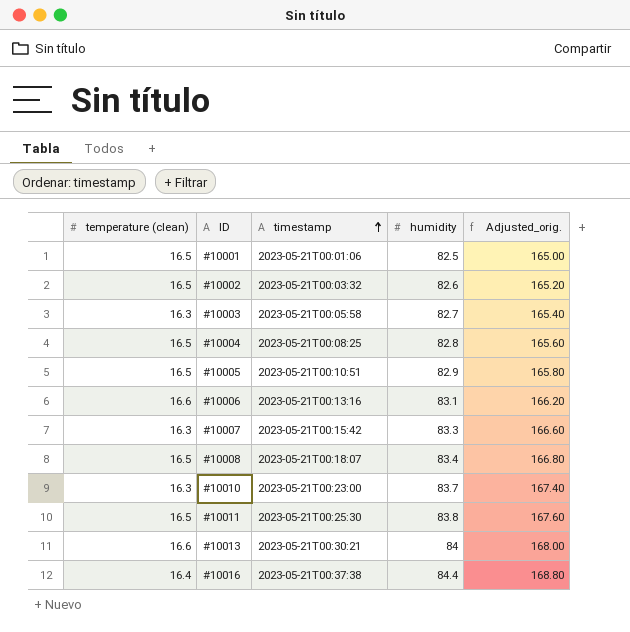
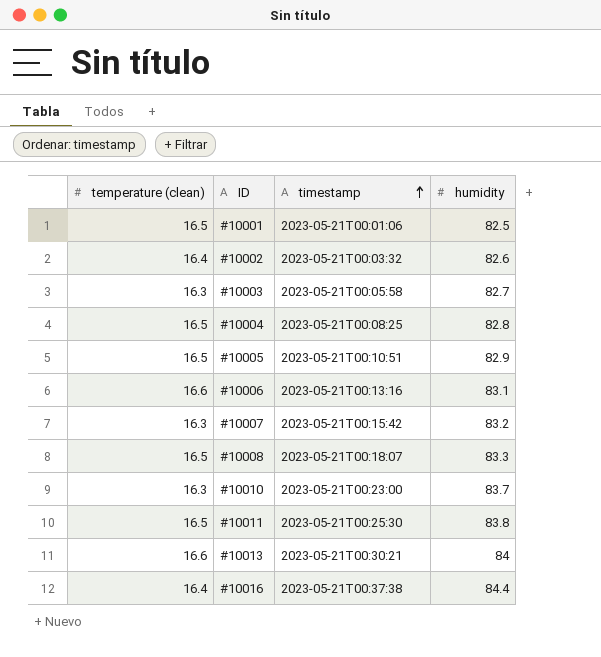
column Adjusted_orig. | formula: [humidity] * 2 -> none
#10002 | temperature (clean): 16.5 -> 16.4
#10007 | humidity: 83.3 -> 83.2
#10008 | humidity: 83.4 -> 83.3

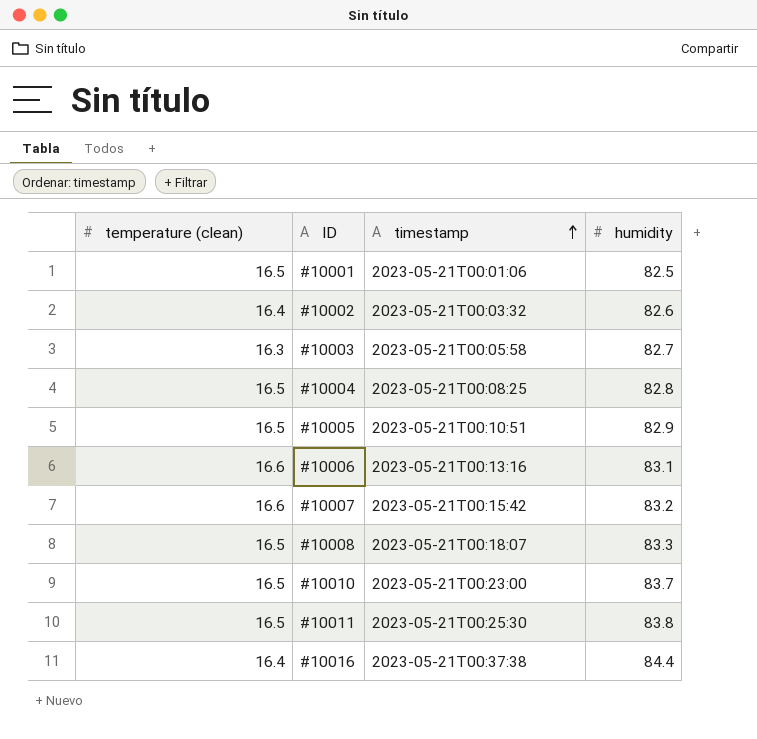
row #10013: 16.6 | 2023-05-21T00:30:21 | 84 -> none
#10007 | temperature (clean): 16.3 -> 16.6
#10010 | temperature (clean): 16.3 -> 16.5

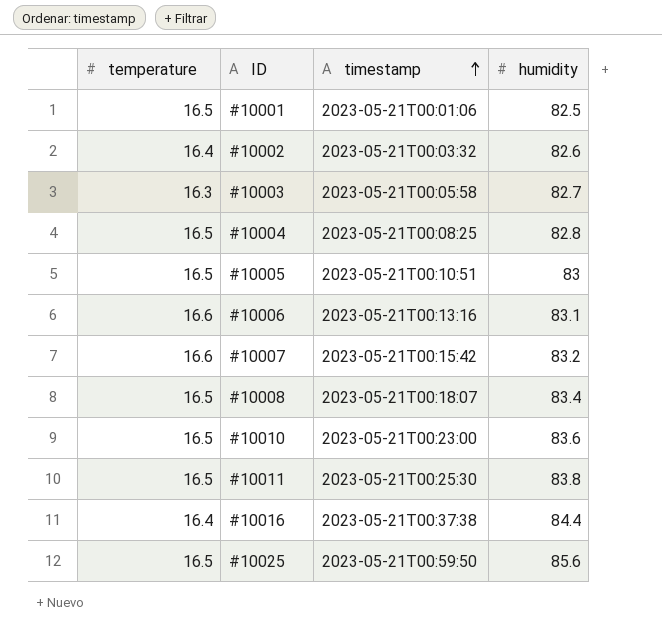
column name: temperature (clean) -> temperature
#10005 | humidity: 82.9 -> 83
#10008 | humidity: 83.3 -> 83.4
#10010 | humidity: 83.7 -> 83.6
row #10025: none -> 16.5 | 2023-05-21T00:59:50 | 85.6

